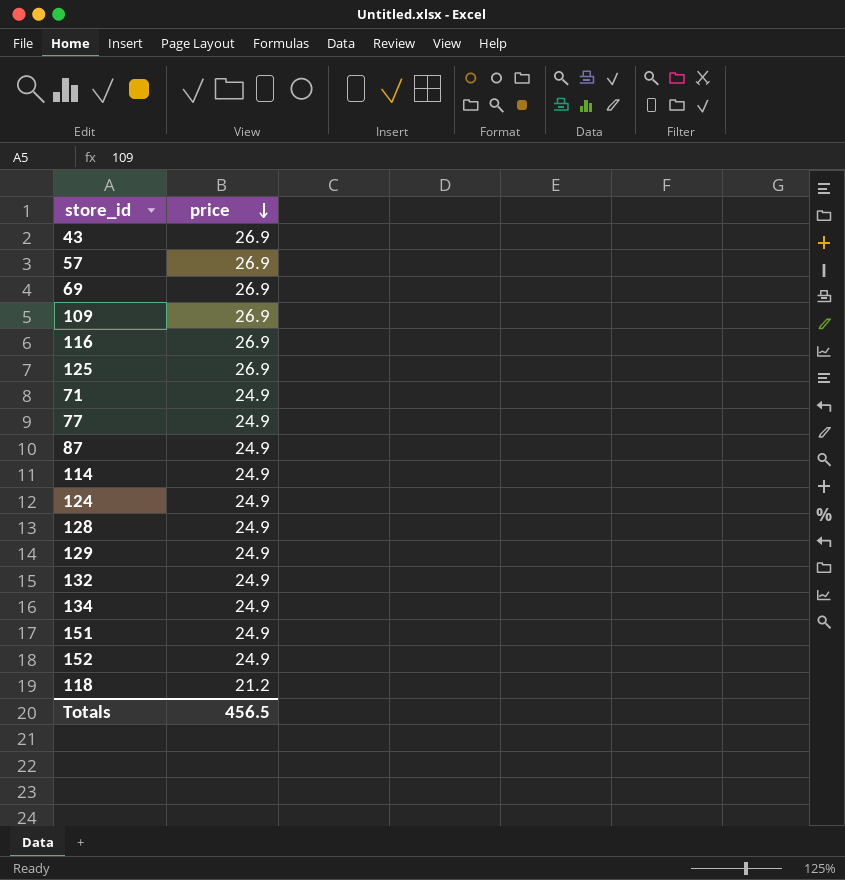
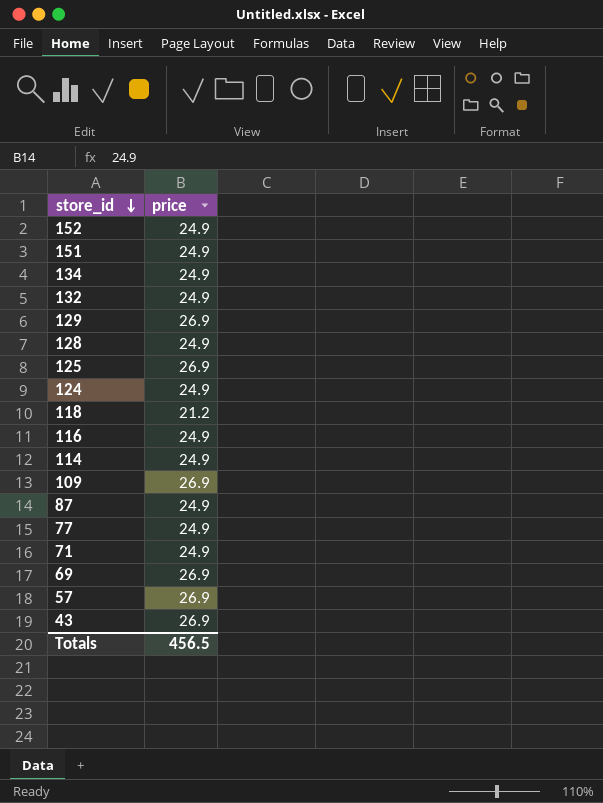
row order: price descending -> store_id descending
129 | price: 24.9 -> 26.9
116 | price: 26.9 -> 24.9

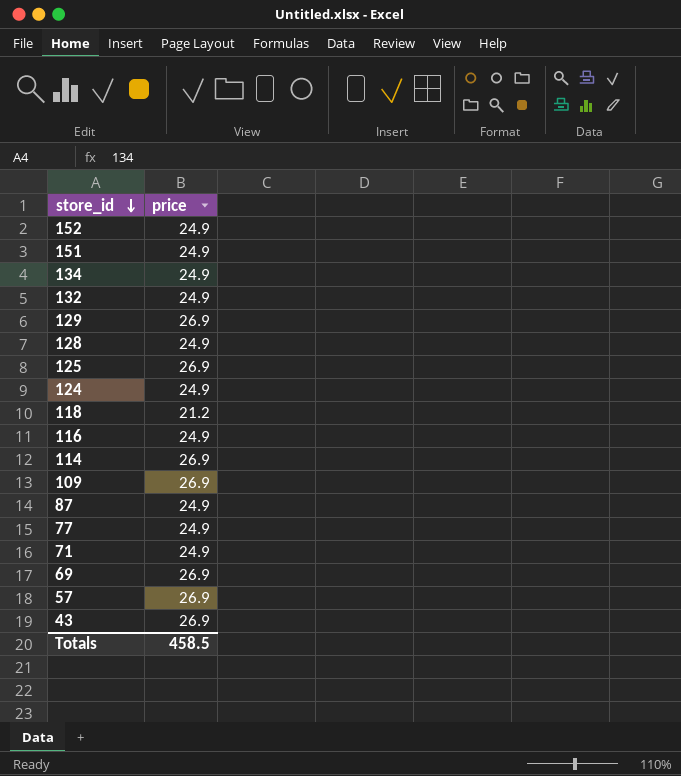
114 | price: 24.9 -> 26.9
Totals | price: 456.5 -> 458.5

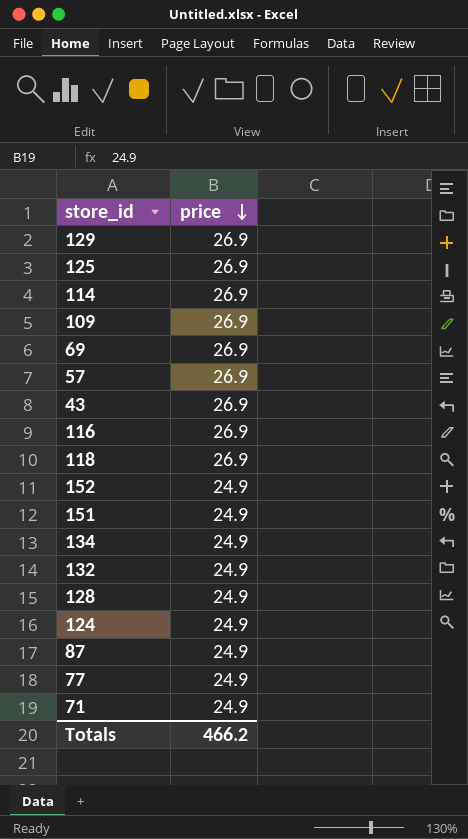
row order: store_id descending -> price descending
116 | price: 24.9 -> 26.9
118 | price: 21.2 -> 26.9
Totals | price: 458.5 -> 466.2

